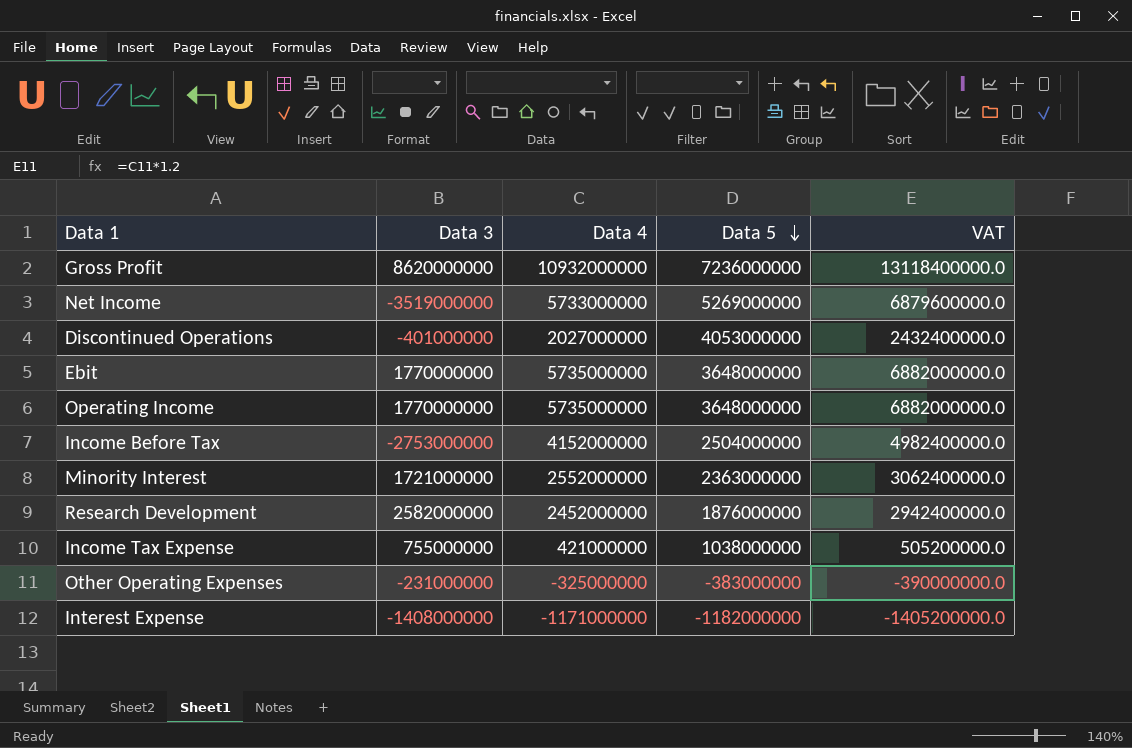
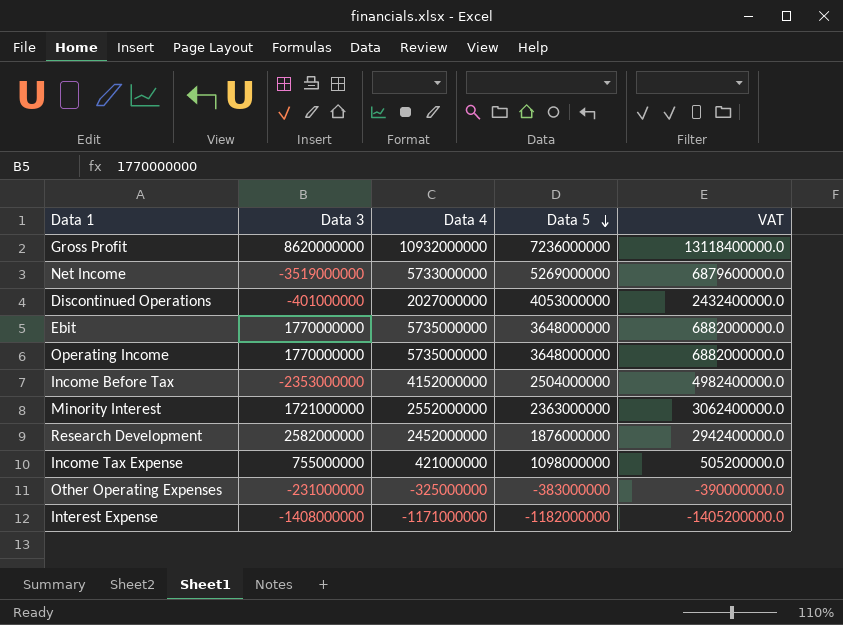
Income Before Tax | Data 3: -2753000000 -> -2353000000
Income Tax Expense | Data 5: 1038000000 -> 1098000000

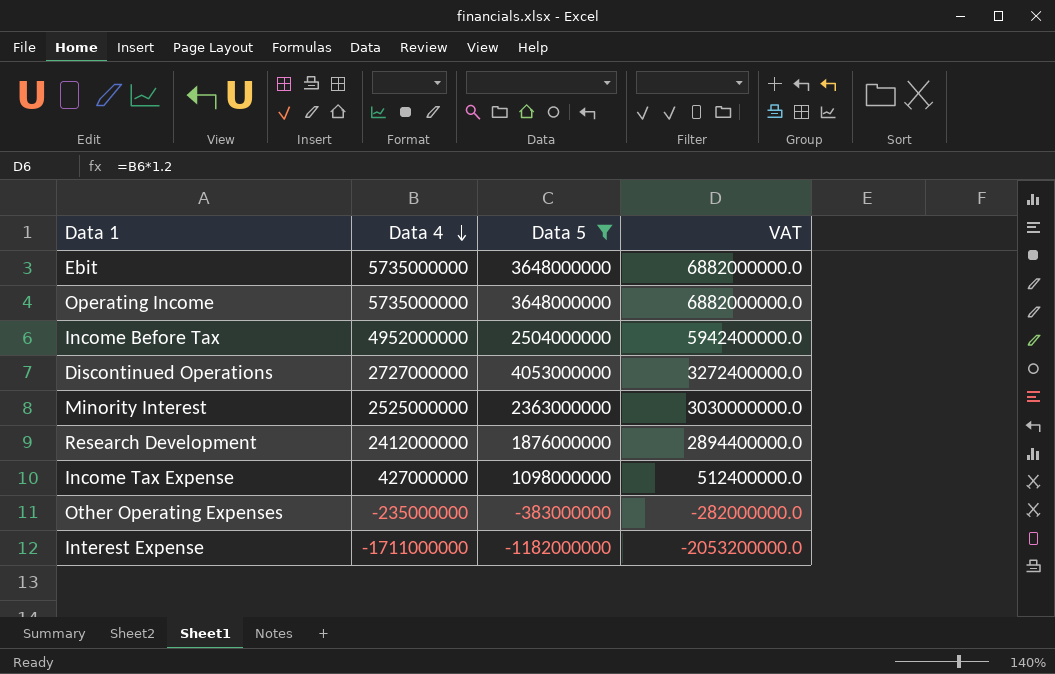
filter: none -> Data 5 <= 4053000000
row order: Data 5 descending -> Data 4 descending
column Data 3 | position: 2 -> none
Income Before Tax | Data 4: 4152000000 -> 4952000000
Income Before Tax | VAT: 4982400000.0 -> 5942400000.0
Discontinued Operations | Data 4: 2027000000 -> 2727000000
Discontinued Operations | VAT: 2432400000.0 -> 3272400000.0
Minority Interest | Data 4: 2552000000 -> 2525000000
Minority Interest | VAT: 3062400000.0 -> 3030000000.0
Research Development | Data 4: 2452000000 -> 2412000000
Research Development | VAT: 2942400000.0 -> 2894400000.0
Income Tax Expense | Data 4: 421000000 -> 427000000
Income Tax Expense | VAT: 505200000.0 -> 512400000.0
Other Operating Expenses | Data 4: -325000000 -> -235000000
Other Operating Expenses | VAT: -390000000.0 -> -282000000.0
Interest Expense | Data 4: -1171000000 -> -1711000000
Interest Expense | VAT: -1405200000.0 -> -2053200000.0

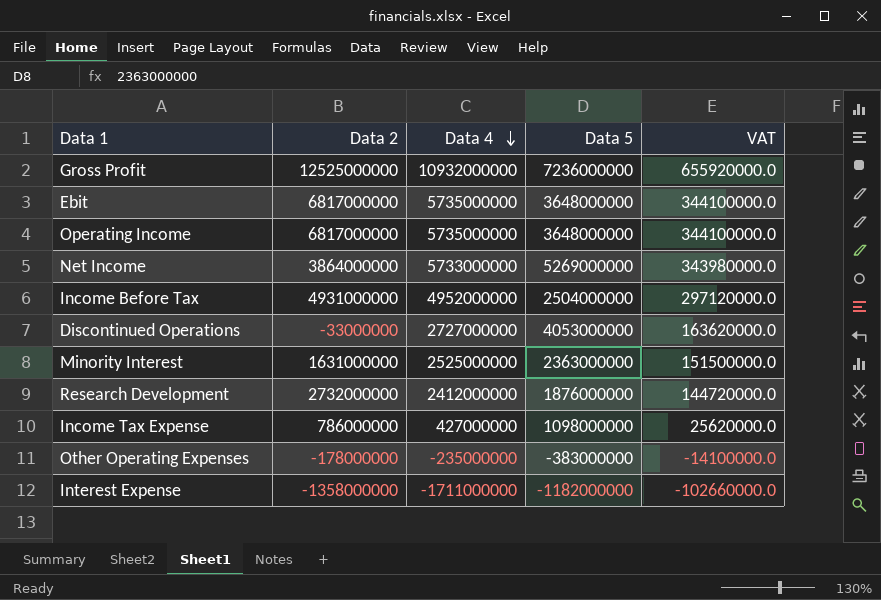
filter: Data 5 <= 4053000000 -> none
column Data 2 | position: none -> 2
column VAT | formula: [Data 4] * 1.2 -> [Data 4] * 0.06

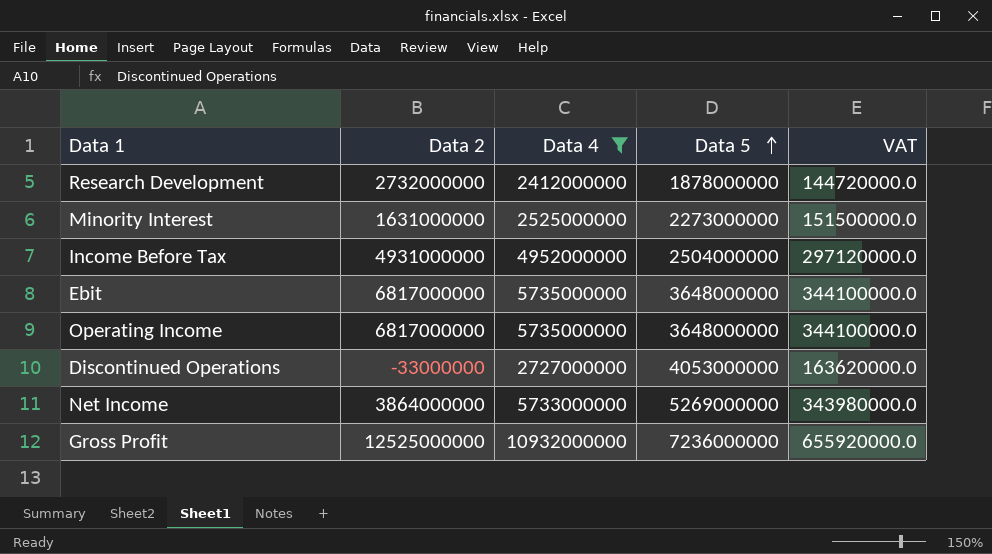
filter: none -> Data 4 >= 2412000000
row order: Data 4 descending -> Data 5 ascending
Research Development | Data 5: 1876000000 -> 1878000000
Minority Interest | Data 5: 2363000000 -> 2273000000

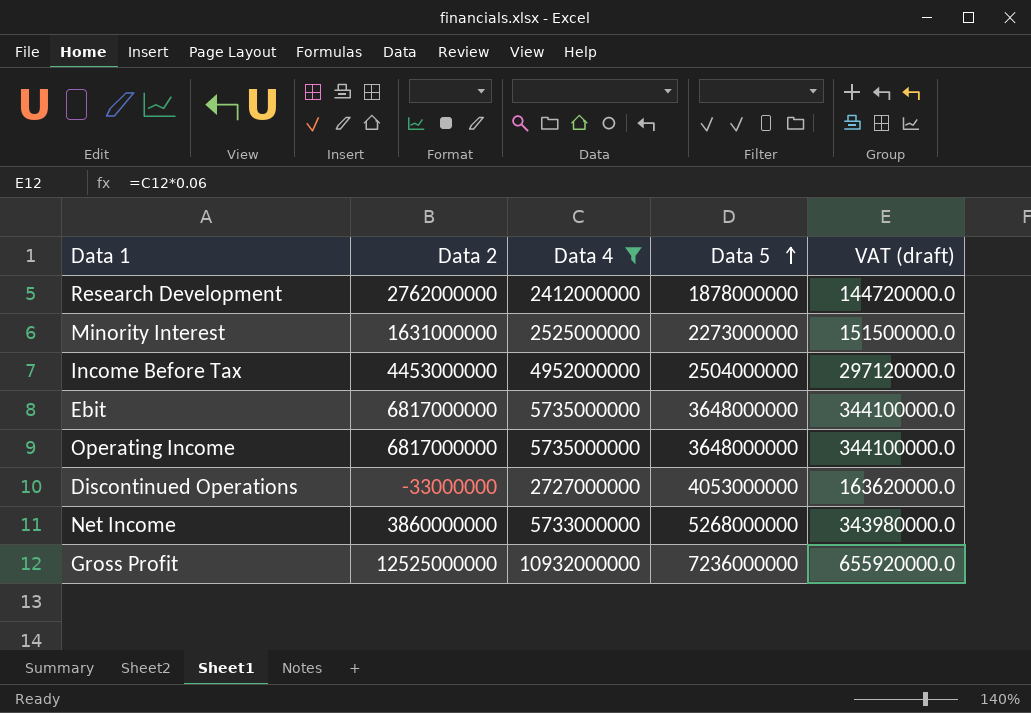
column name: VAT -> VAT (draft)
Research Development | Data 2: 2732000000 -> 2762000000
Income Before Tax | Data 2: 4931000000 -> 4453000000
Net Income | Data 2: 3864000000 -> 3860000000
Net Income | Data 5: 5269000000 -> 5268000000

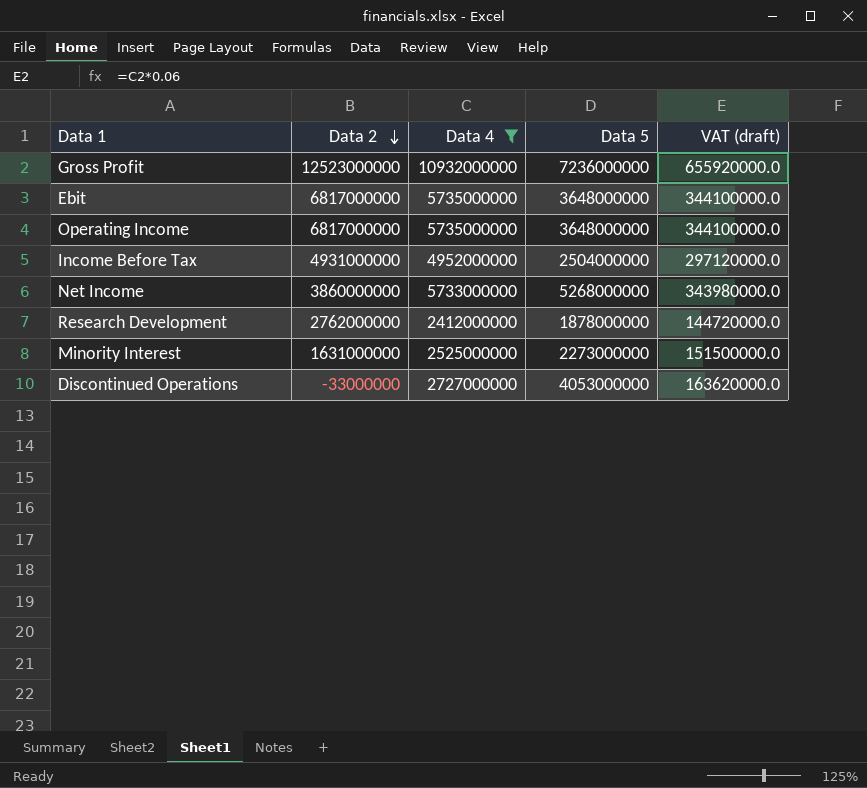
row order: Data 5 ascending -> Data 2 descending
Gross Profit | Data 2: 12525000000 -> 12523000000
Income Before Tax | Data 2: 4453000000 -> 4931000000

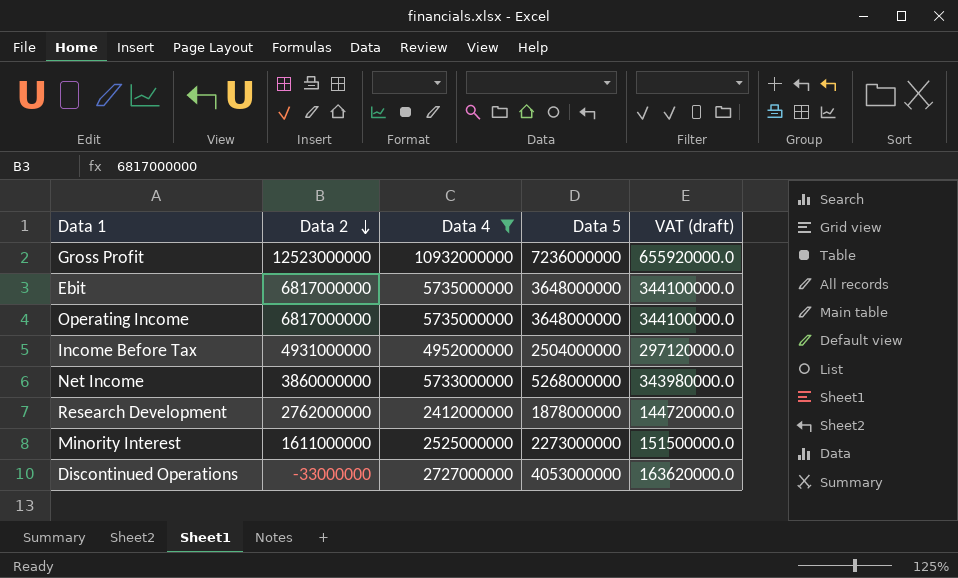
Minority Interest | Data 2: 1631000000 -> 1611000000

